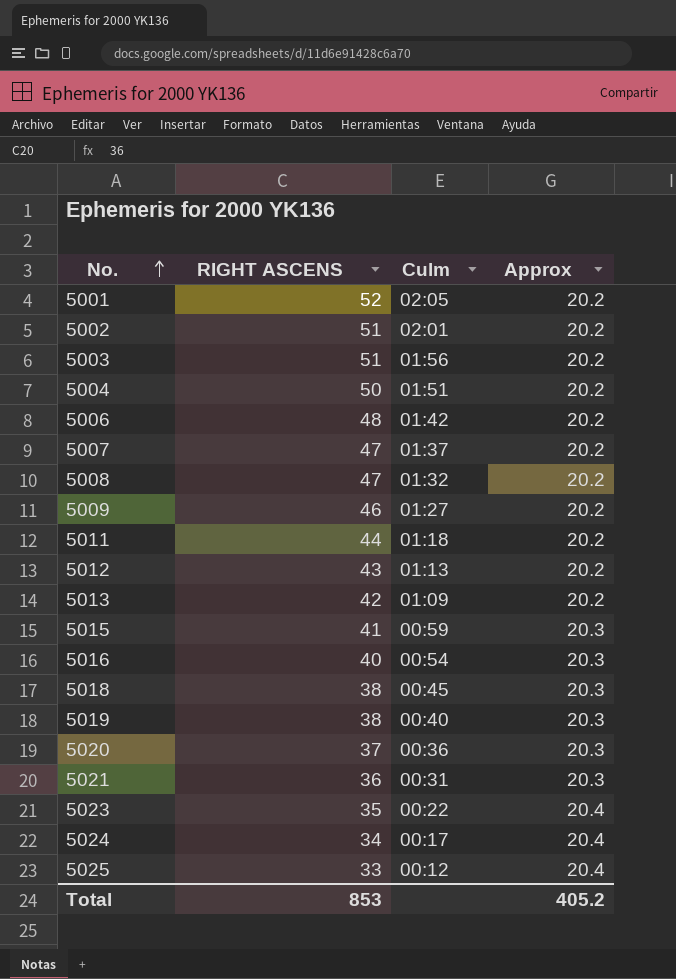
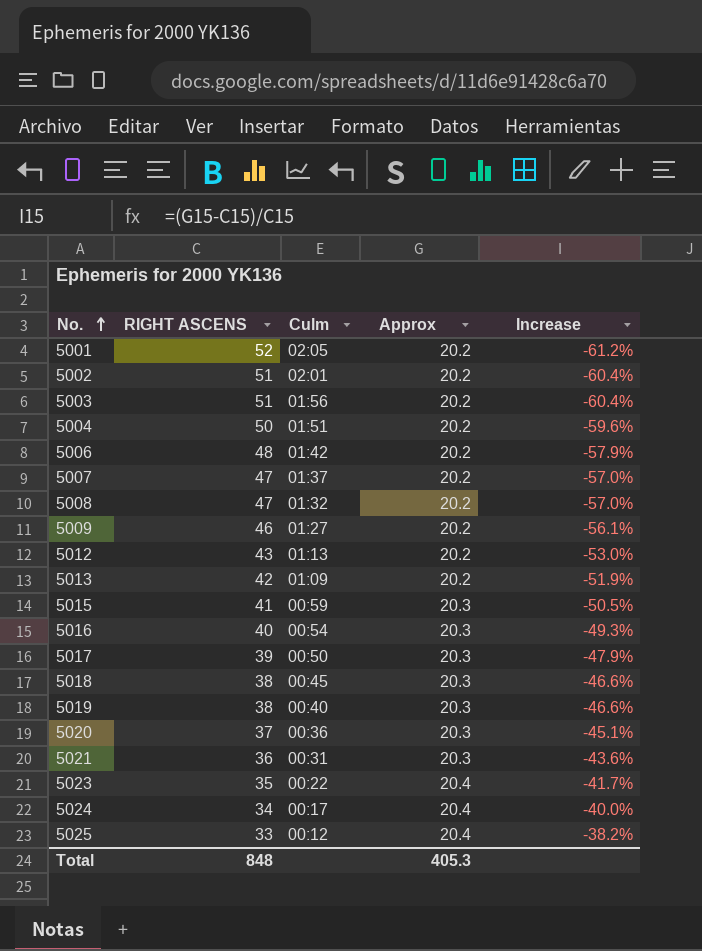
column Increase | formula: none -> ([Approx] - [RIGHT ASCENS]) / [RIGHT ASCENS]
row 5011: 44 | 01:18 | 20.2 -> none
row 5017: none -> 39 | 00:50 | 20.3 | -47.9%
Total | RIGHT ASCENS: 853 -> 848
Total | Approx: 405.2 -> 405.3

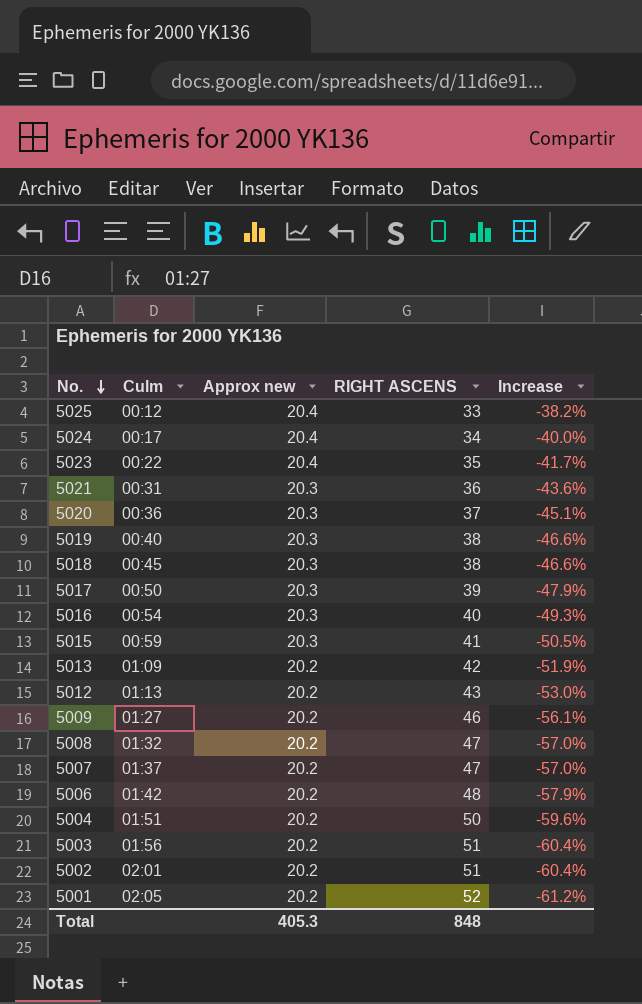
row order: No. ascending -> No. descending
column name: Approx -> Approx new
column RIGHT ASCENS | position: 2 -> 4

